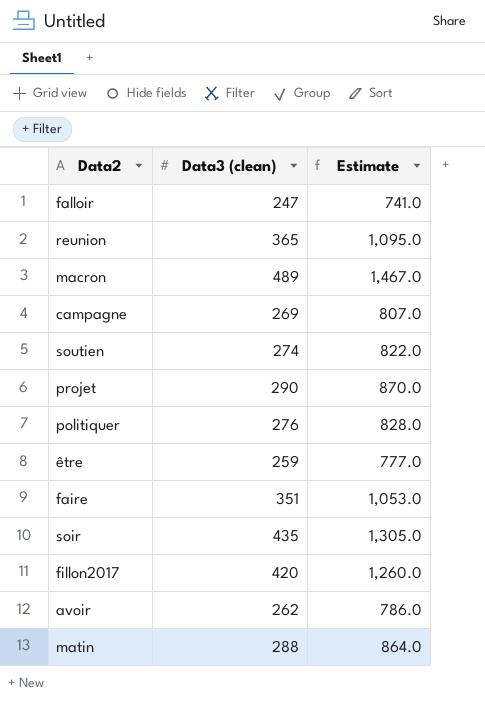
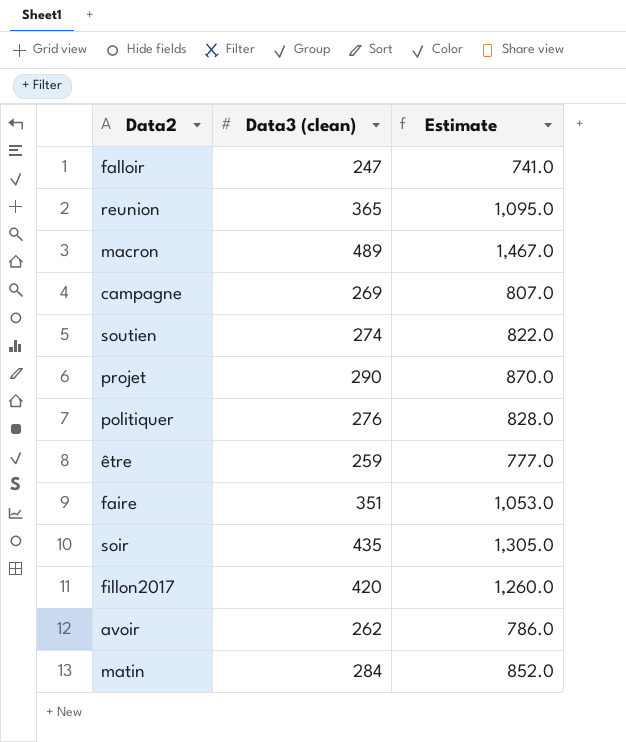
matin | Data3 (clean): 288 -> 284
matin | Estimate: 864.0 -> 852.0

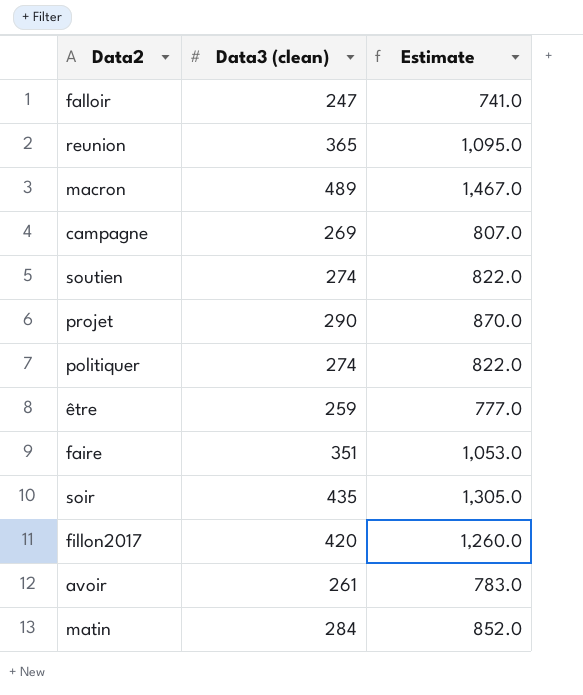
politiquer | Data3 (clean): 276 -> 274
politiquer | Estimate: 828.0 -> 822.0
avoir | Data3 (clean): 262 -> 261
avoir | Estimate: 786.0 -> 783.0

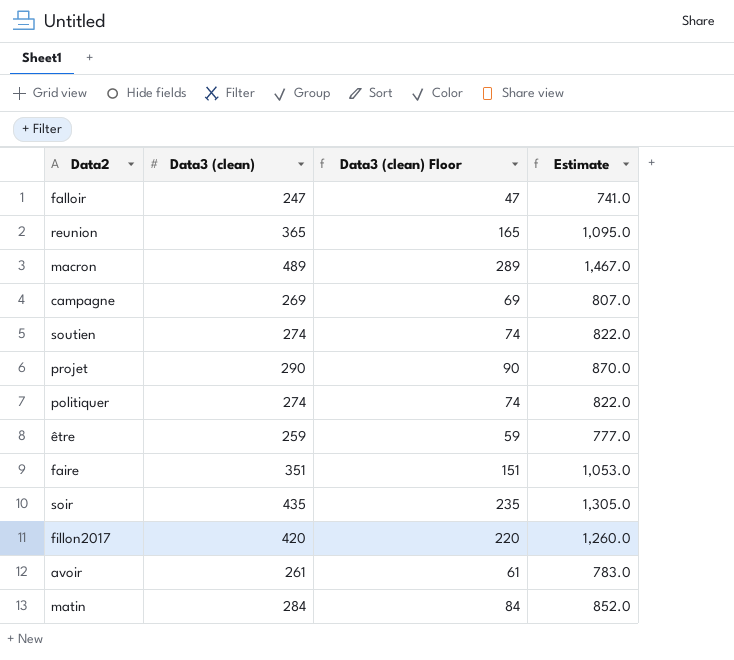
column Data3 (clean) Floor | formula: none -> [Data3 (clean)] - 200

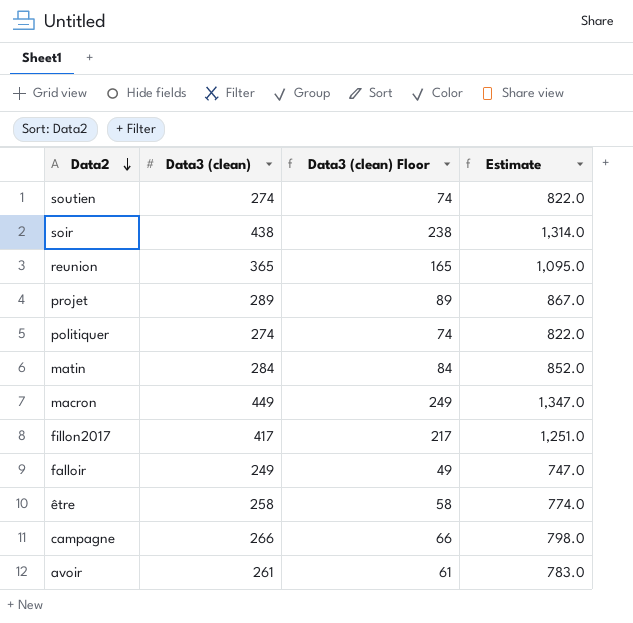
row order: none -> Data2 descending
row faire: 351 | 151 | 1,053.0 -> none
soir | Data3 (clean): 435 -> 438
soir | Data3 (clean) Floor: 235 -> 238
soir | Estimate: 1,305.0 -> 1,314.0
projet | Data3 (clean): 290 -> 289
projet | Data3 (clean) Floor: 90 -> 89
projet | Estimate: 870.0 -> 867.0
macron | Data3 (clean): 489 -> 449
macron | Data3 (clean) Floor: 289 -> 249
macron | Estimate: 1,467.0 -> 1,347.0
fillon2017 | Data3 (clean): 420 -> 417
fillon2017 | Data3 (clean) Floor: 220 -> 217
fillon2017 | Estimate: 1,260.0 -> 1,251.0
falloir | Data3 (clean): 247 -> 249
falloir | Data3 (clean) Floor: 47 -> 49
falloir | Estimate: 741.0 -> 747.0
être | Data3 (clean): 259 -> 258
être | Data3 (clean) Floor: 59 -> 58
être | Estimate: 777.0 -> 774.0
campagne | Data3 (clean): 269 -> 266
campagne | Data3 (clean) Floor: 69 -> 66
campagne | Estimate: 807.0 -> 798.0

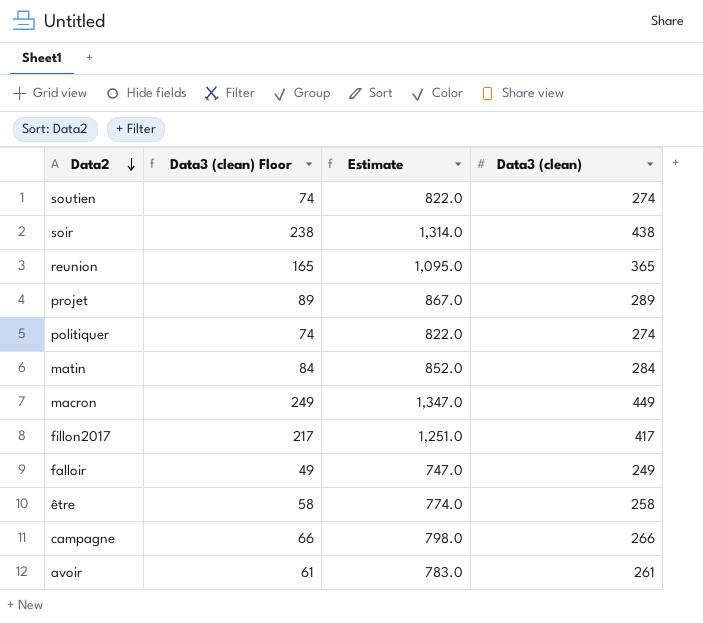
column Data3 (clean) | position: 2 -> 4

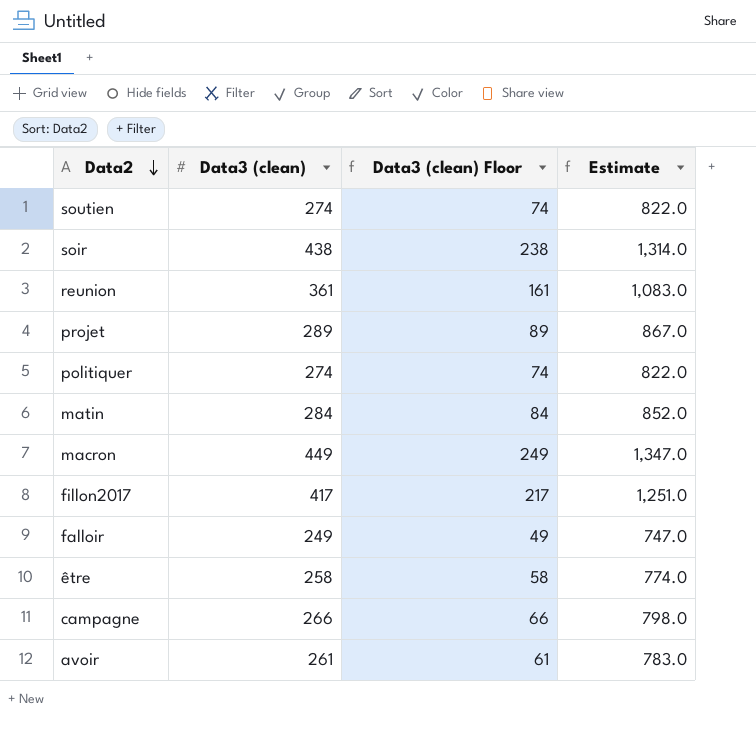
column Data3 (clean) | position: 4 -> 2
reunion | Data3 (clean): 365 -> 361
reunion | Data3 (clean) Floor: 165 -> 161
reunion | Estimate: 1,095.0 -> 1,083.0

